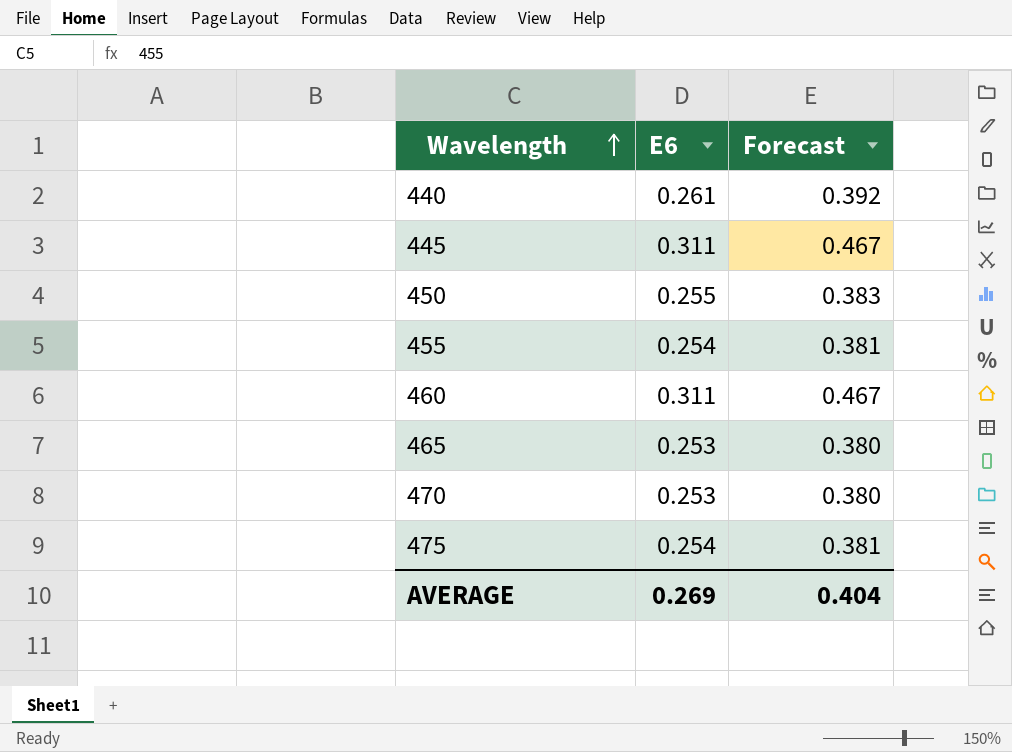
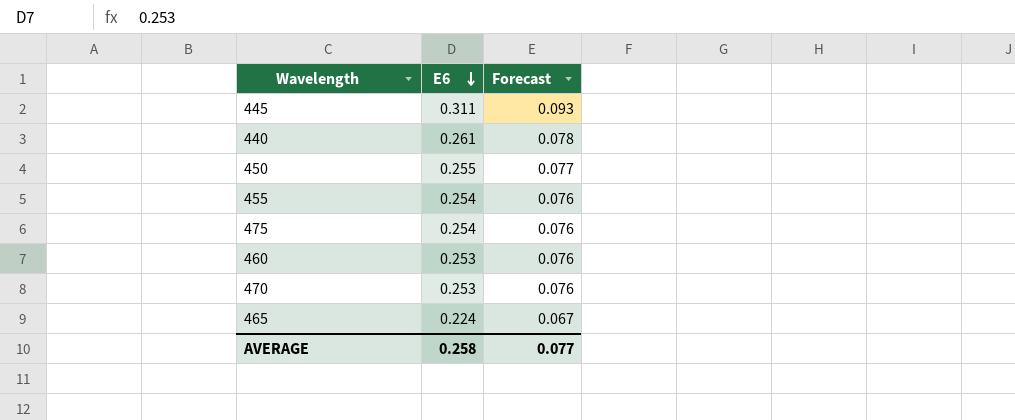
row order: Wavelength ascending -> E6 descending
column Forecast | formula: [E6] * 1.5 -> [E6] * 0.3
460 | E6: 0.311 -> 0.253
465 | E6: 0.253 -> 0.224
AVERAGE | E6: 0.269 -> 0.258
AVERAGE | Forecast: 0.404 -> 0.077

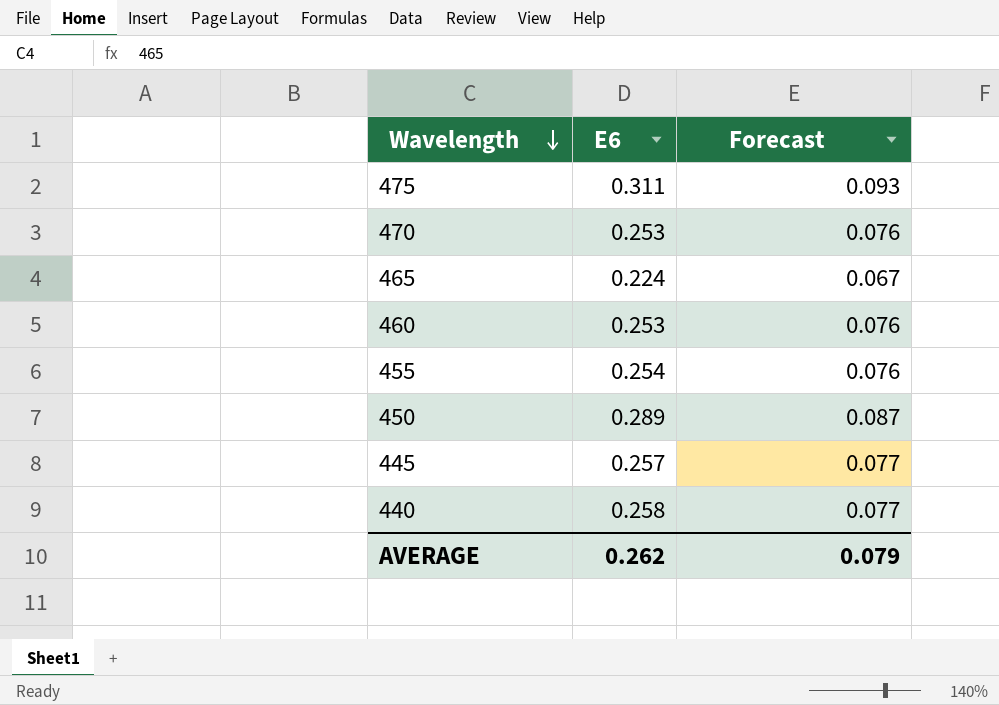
row order: E6 descending -> Wavelength descending
475 | E6: 0.254 -> 0.311
475 | Forecast: 0.076 -> 0.093
450 | E6: 0.255 -> 0.289
450 | Forecast: 0.077 -> 0.087
445 | E6: 0.311 -> 0.257
445 | Forecast: 0.093 -> 0.077
440 | E6: 0.261 -> 0.258
440 | Forecast: 0.078 -> 0.077
AVERAGE | E6: 0.258 -> 0.262
AVERAGE | Forecast: 0.077 -> 0.079

